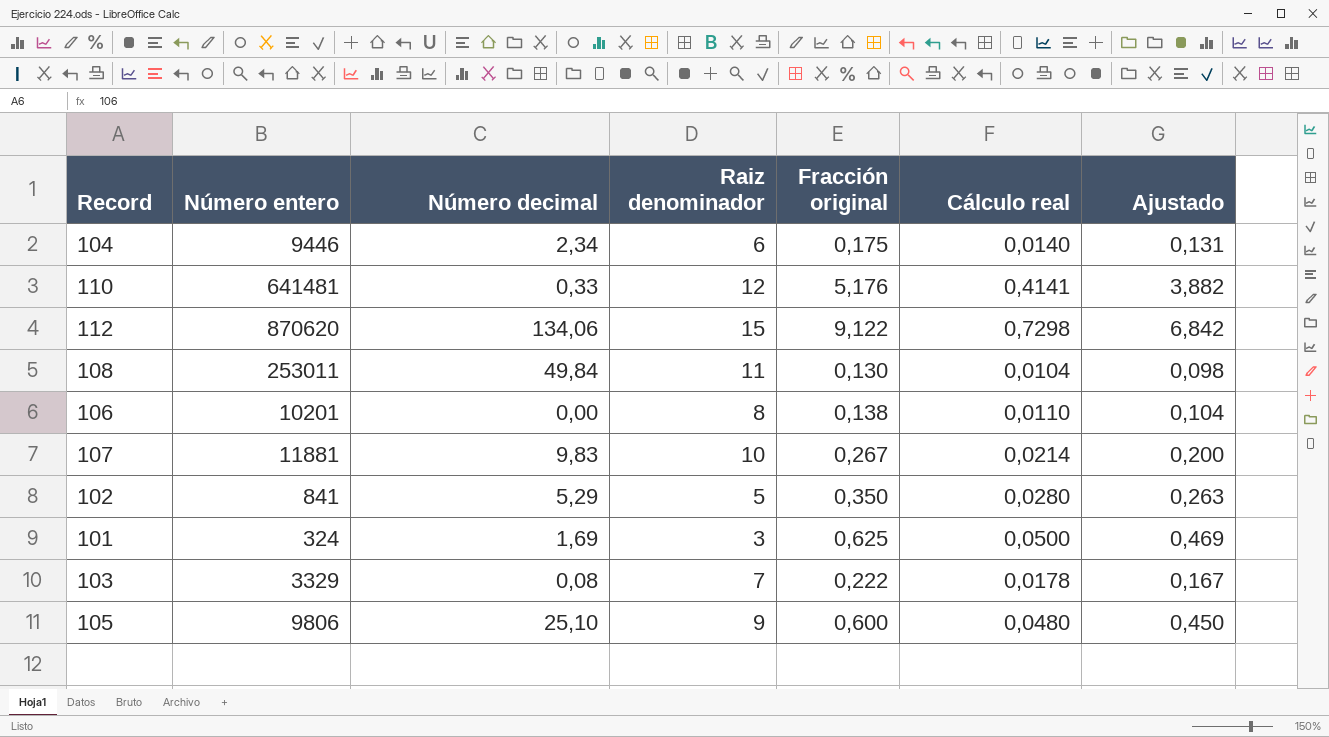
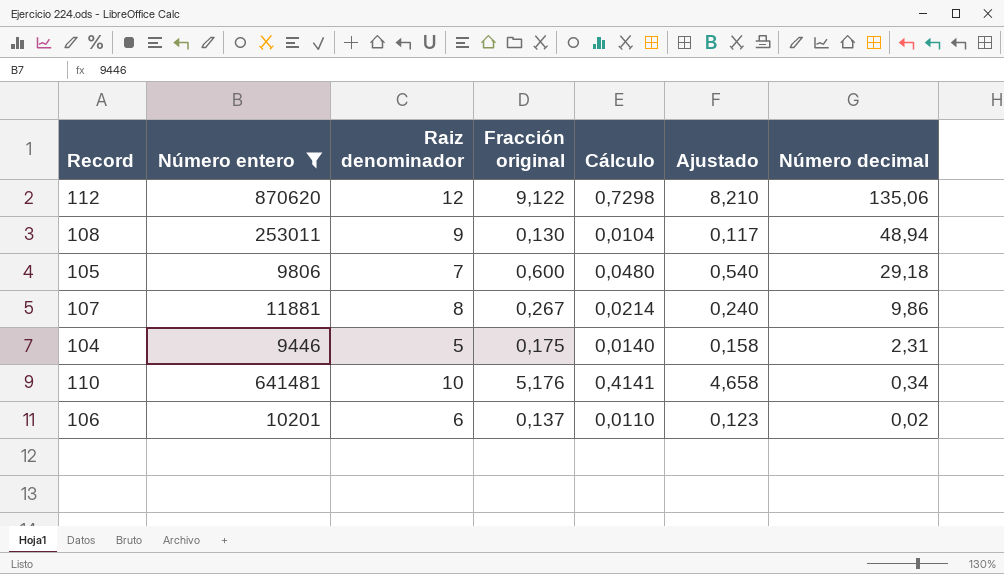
filter: none -> Número entero >= 9446
row order: none -> Número decimal descending
column name: Cálculo real -> Cálculo
column Ajustado | formula: [Fracción original] * 0,75 -> [Fracción original] * 0,9
column Número decimal | position: 3 -> 7
112 | Raiz denominador: 15 -> 12
112 | Número decimal: 134,06 -> 135,06
108 | Raiz denominador: 11 -> 9
108 | Número decimal: 49,84 -> 48,94
105 | Raiz denominador: 9 -> 7
105 | Número decimal: 25,10 -> 29,18
107 | Raiz denominador: 10 -> 8
107 | Número decimal: 9,83 -> 9,86
104 | Raiz denominador: 6 -> 5
104 | Número decimal: 2,34 -> 2,31
110 | Raiz denominador: 12 -> 10
110 | Número decimal: 0,33 -> 0,34
106 | Raiz denominador: 8 -> 6
106 | Fracción original: 0,138 -> 0,137
106 | Número decimal: 0,00 -> 0,02

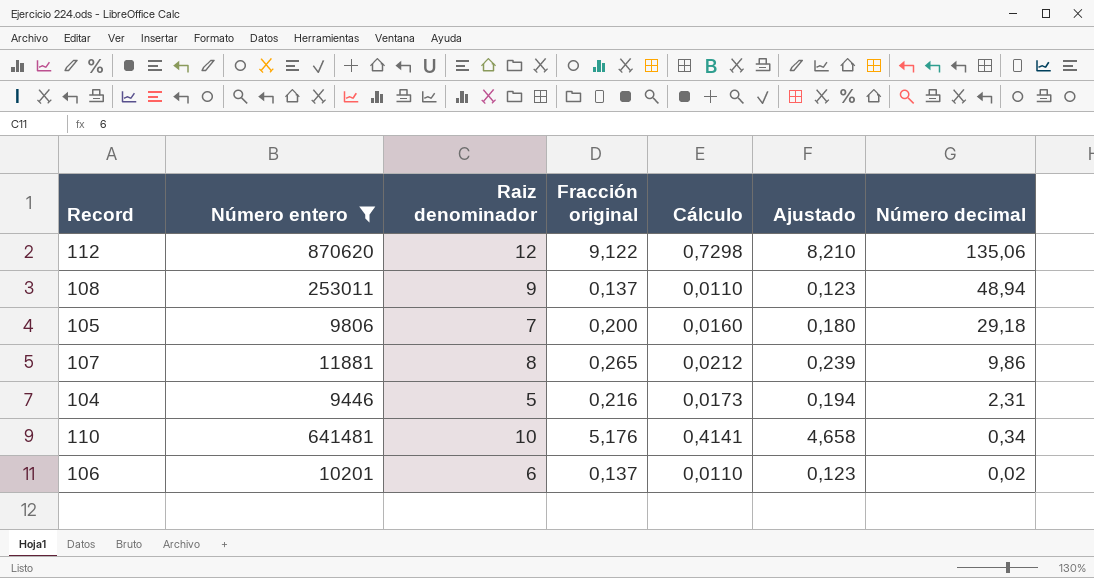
108 | Fracción original: 0,130 -> 0,137
108 | Cálculo: 0,0104 -> 0,0110
108 | Ajustado: 0,117 -> 0,123
105 | Fracción original: 0,600 -> 0,200
105 | Cálculo: 0,0480 -> 0,0160
105 | Ajustado: 0,540 -> 0,180
107 | Fracción original: 0,267 -> 0,265
107 | Cálculo: 0,0214 -> 0,0212
107 | Ajustado: 0,240 -> 0,239
104 | Fracción original: 0,175 -> 0,216
104 | Cálculo: 0,0140 -> 0,0173
104 | Ajustado: 0,158 -> 0,194

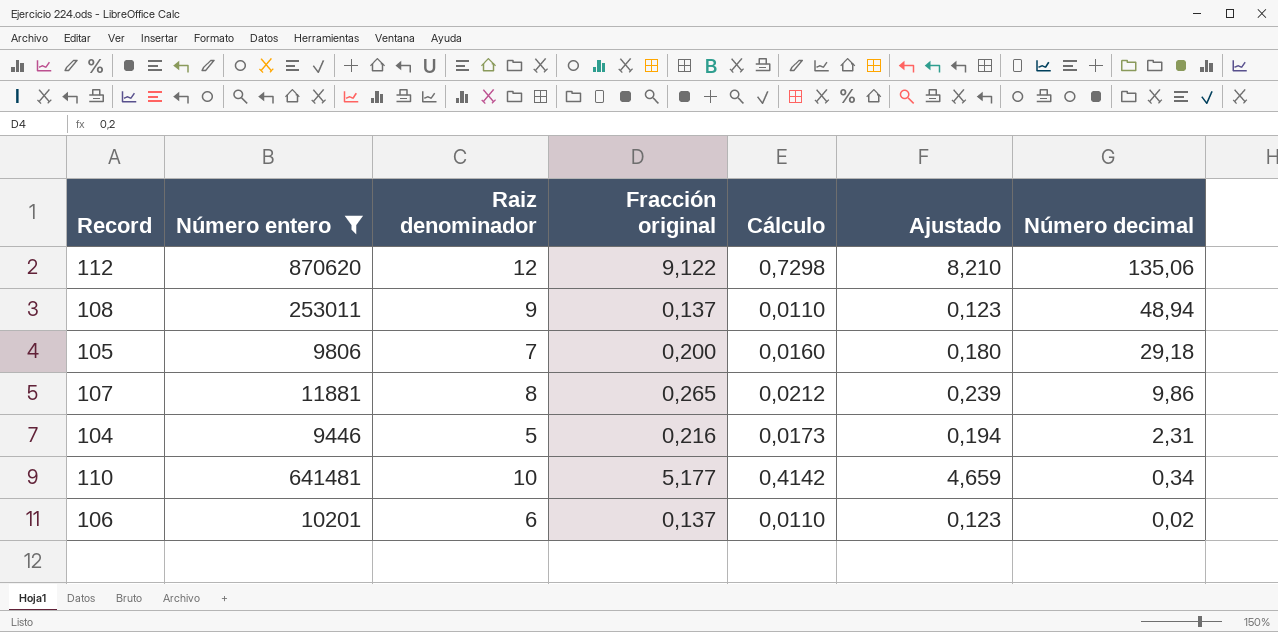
110 | Fracción original: 5,176 -> 5,177
110 | Cálculo: 0,4141 -> 0,4142
110 | Ajustado: 4,658 -> 4,659

